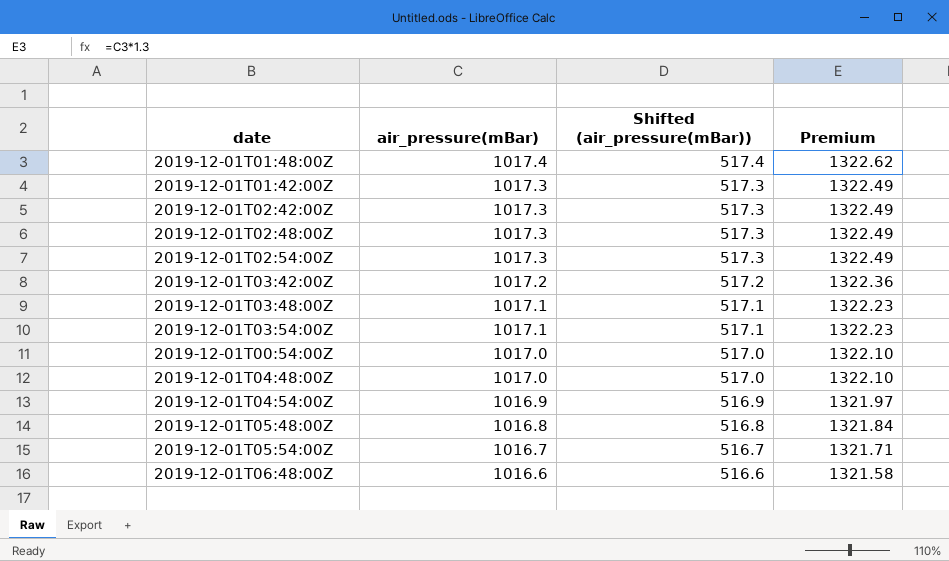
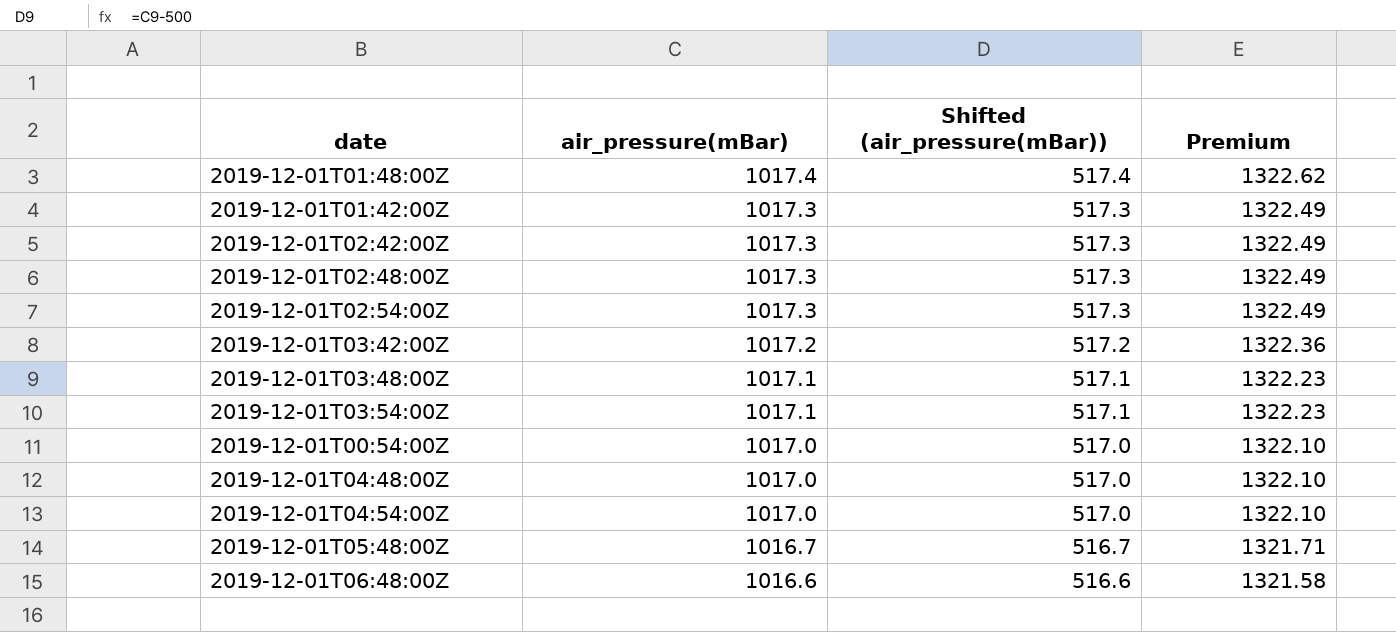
row 2019-12-01T05:54:00Z: 1016.7 | 516.7 | 1321.71 -> none
2019-12-01T04:54:00Z | air_pressure(mBar): 1016.9 -> 1017.0
2019-12-01T04:54:00Z | Shifted (air_pressure(mBar)): 516.9 -> 517.0
2019-12-01T04:54:00Z | Premium: 1321.97 -> 1322.10
2019-12-01T05:48:00Z | air_pressure(mBar): 1016.8 -> 1016.7
2019-12-01T05:48:00Z | Shifted (air_pressure(mBar)): 516.8 -> 516.7
2019-12-01T05:48:00Z | Premium: 1321.84 -> 1321.71

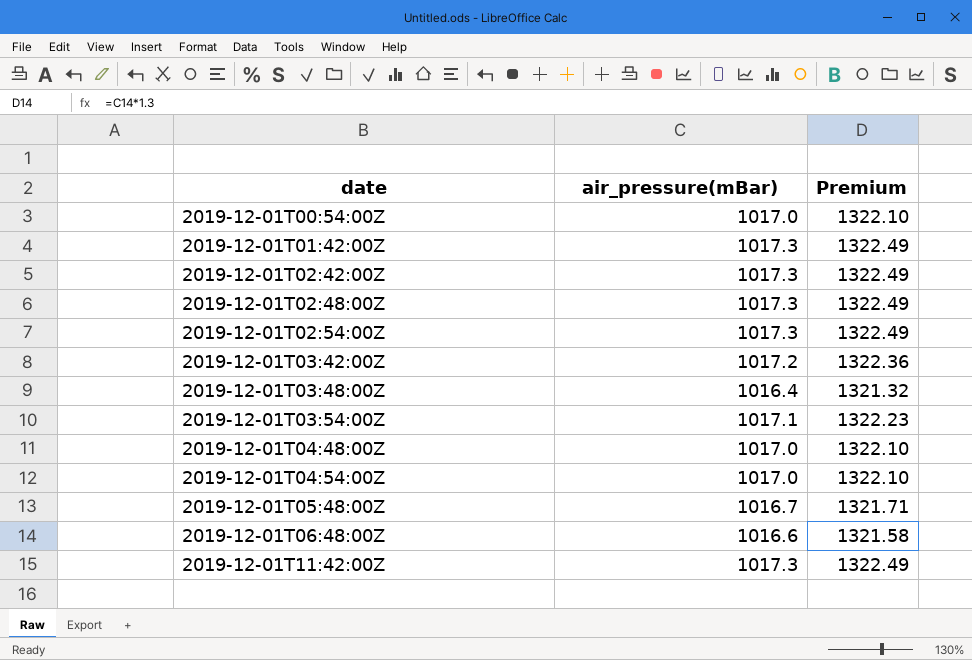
row order: air_pressure(mBar) descending -> date ascending
column Shifted (air_pressure(mBar)) | formula: [air_pressure(mBar)] - 500 -> none
row 2019-12-01T01:48:00Z: 1017.4 | 517.4 | 1322.62 -> none
2019-12-01T03:48:00Z | air_pressure(mBar): 1017.1 -> 1016.4
2019-12-01T03:48:00Z | Premium: 1322.23 -> 1321.32
row 2019-12-01T11:42:00Z: none -> 1017.3 | 1322.49

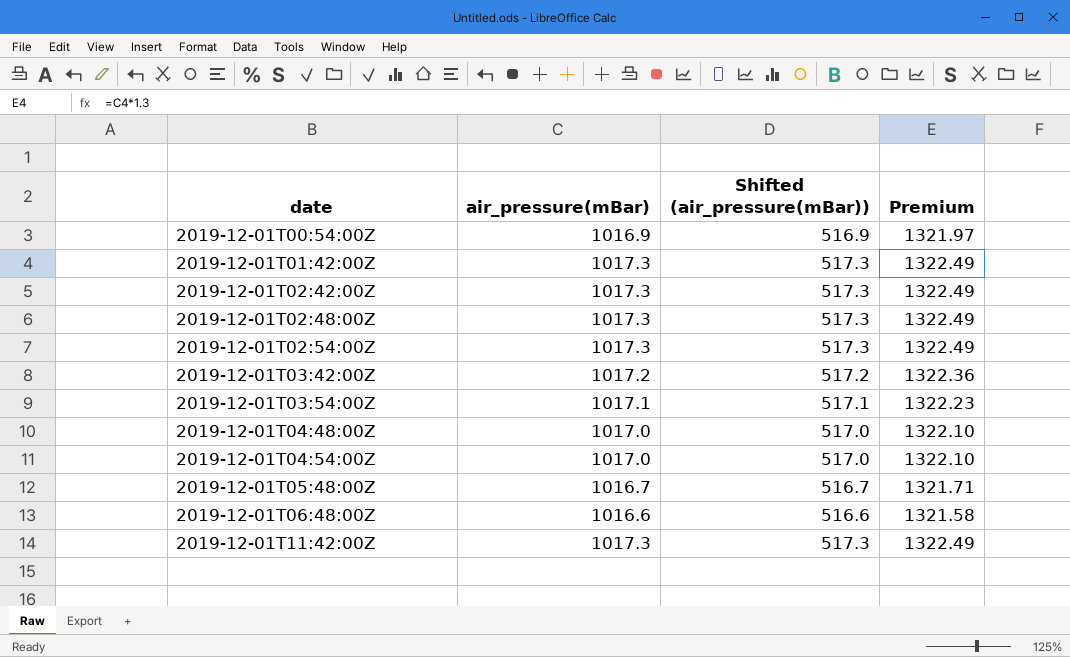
column Shifted (air_pressure(mBar)) | formula: none -> [air_pressure(mBar)] - 500
row 2019-12-01T03:48:00Z: 1016.4 | 1321.32 -> none
2019-12-01T00:54:00Z | air_pressure(mBar): 1017.0 -> 1016.9
2019-12-01T00:54:00Z | Premium: 1322.10 -> 1321.97

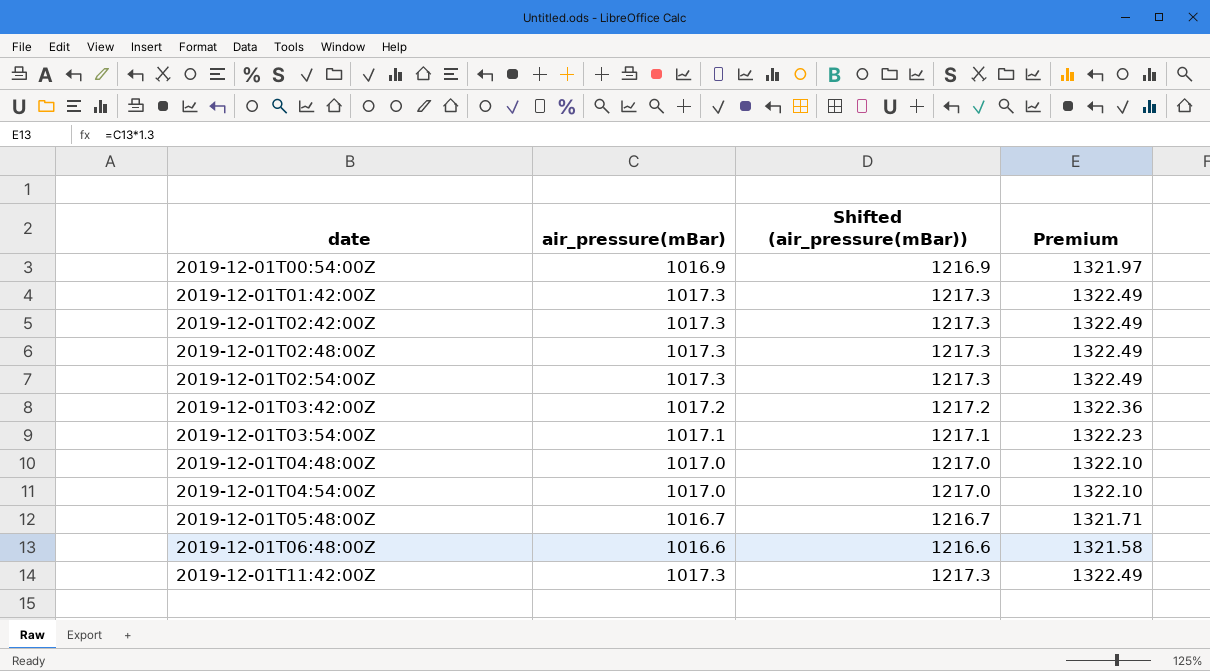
column Shifted (air_pressure(mBar)) | formula: [air_pressure(mBar)] - 500 -> [air_pressure(mBar)] + 200

